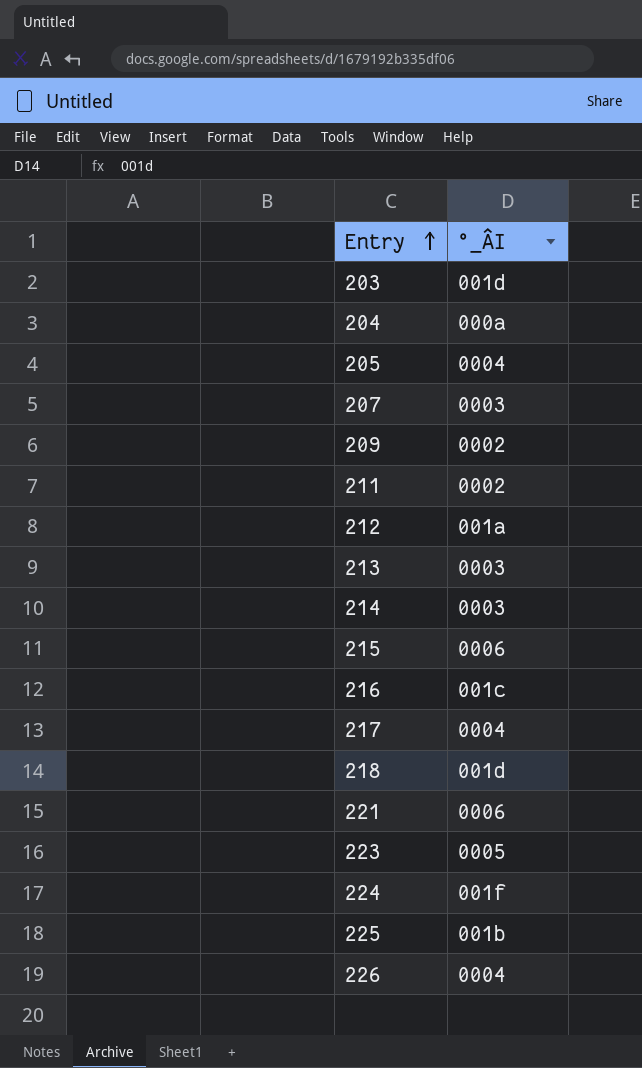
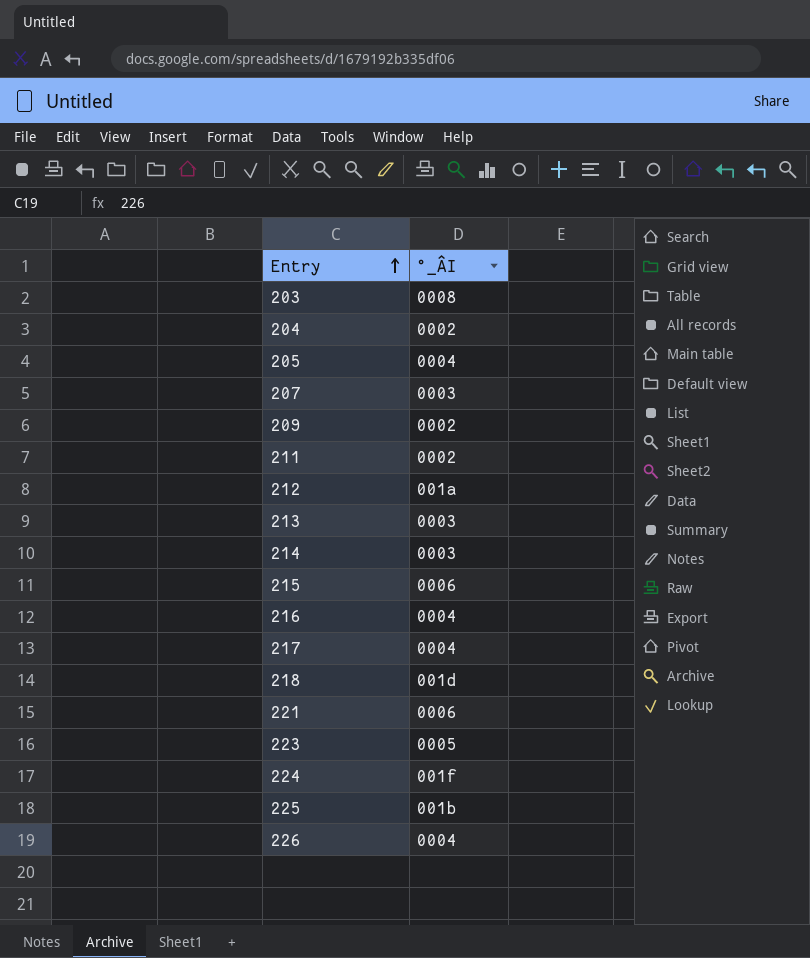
203 | °_ÂI: 001d -> 0008
204 | °_ÂI: 000a -> 0002
216 | °_ÂI: 001c -> 0004

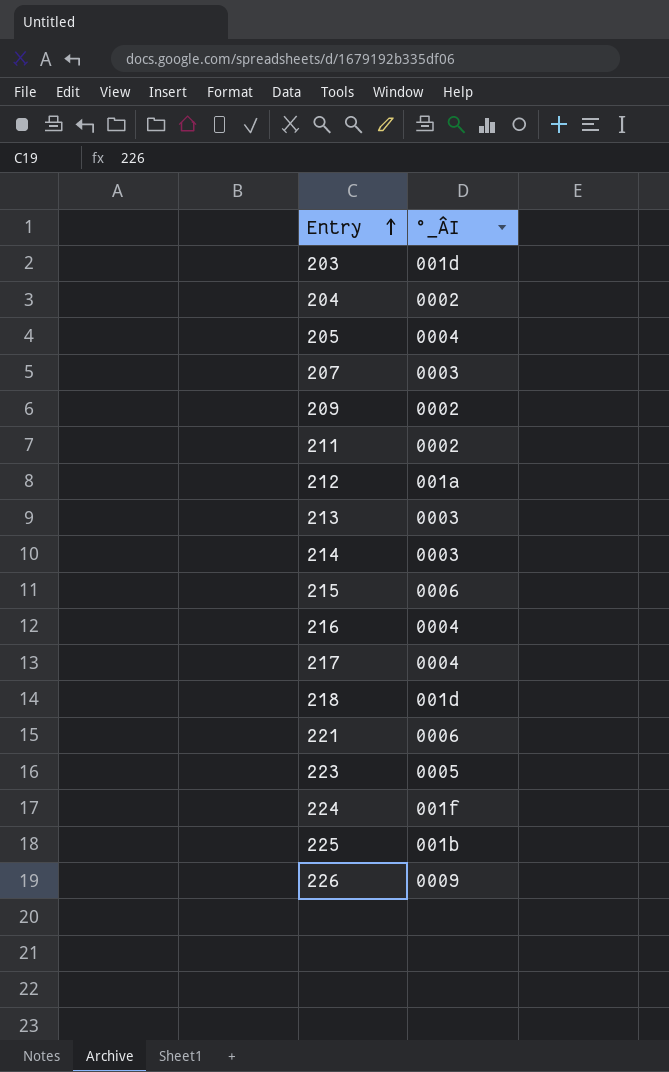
203 | °_ÂI: 0008 -> 001d
226 | °_ÂI: 0004 -> 0009

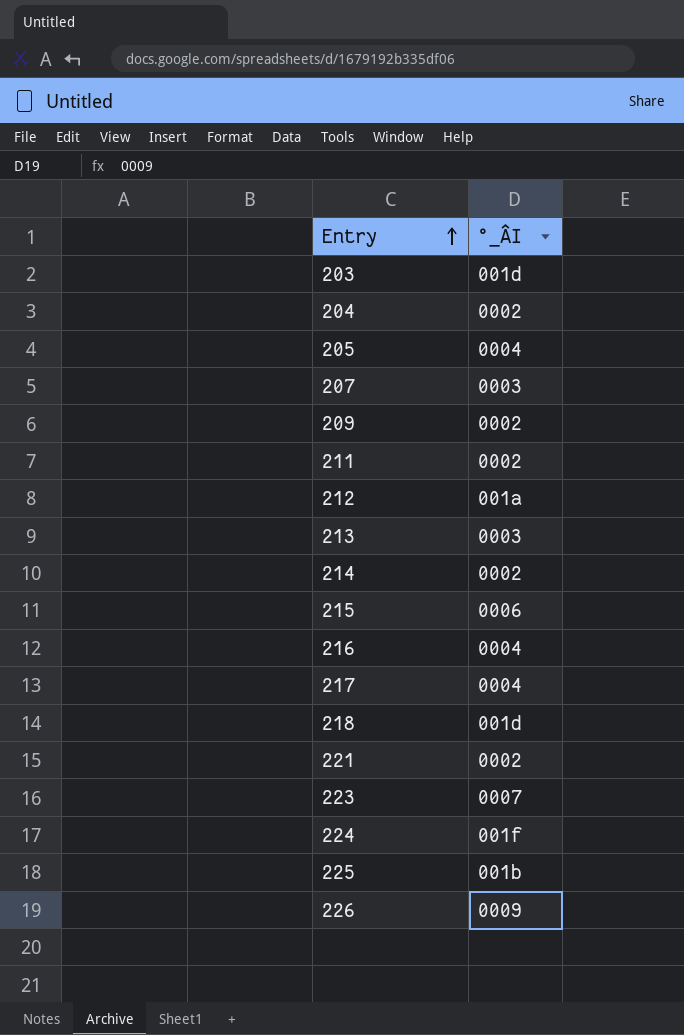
214 | °_ÂI: 0003 -> 0002
221 | °_ÂI: 0006 -> 0002
223 | °_ÂI: 0005 -> 0007

